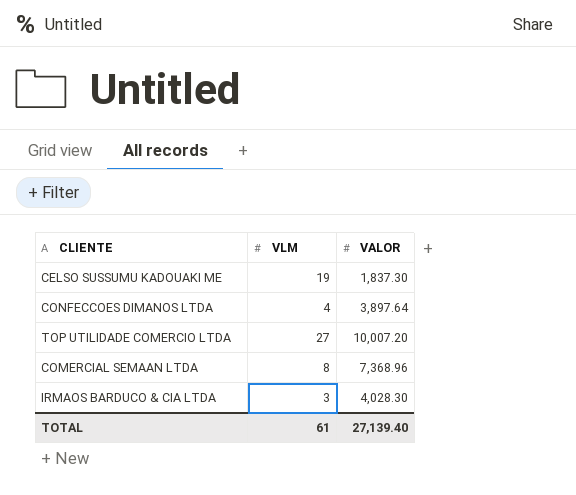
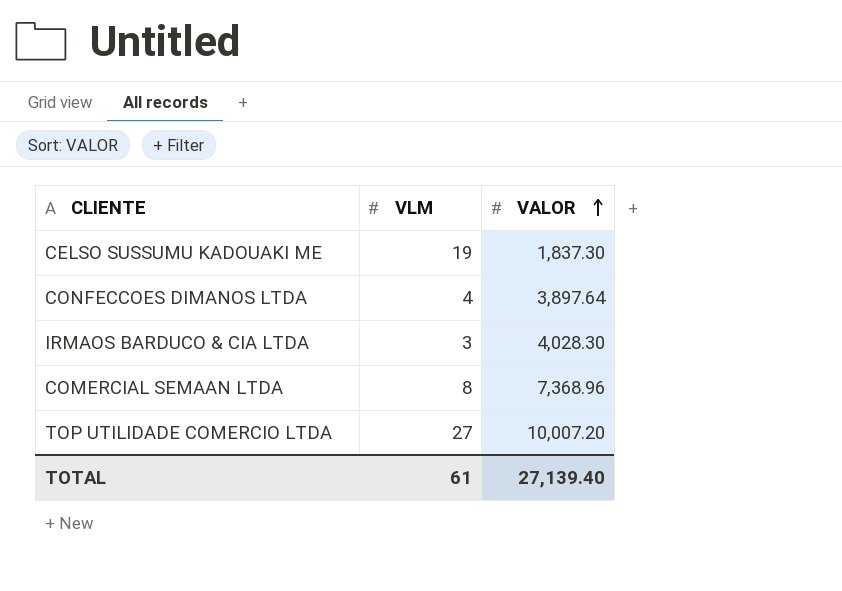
row order: none -> VALOR ascending

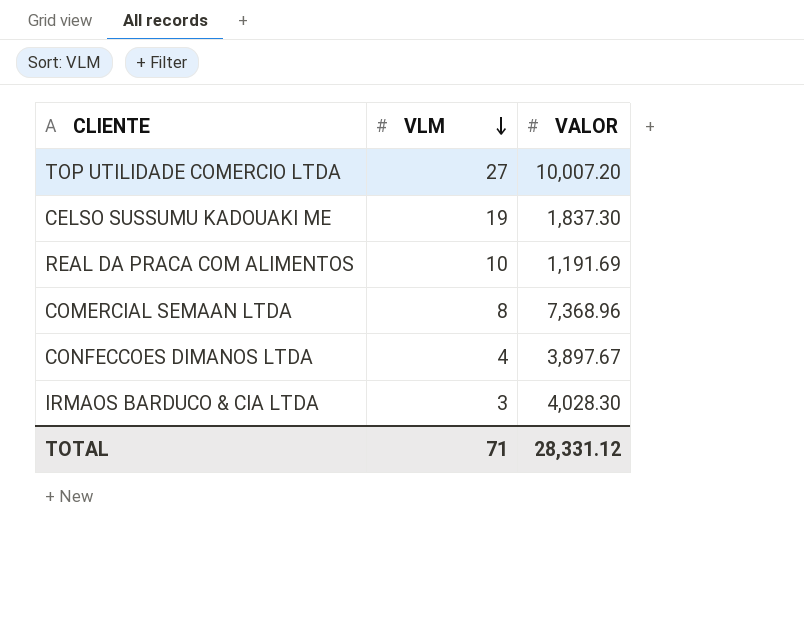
row order: VALOR ascending -> VLM descending
row REAL DA PRACA COM ALIMENTOS: none -> 10 | 1,191.69
CONFECCOES DIMANOS LTDA | VALOR: 3,897.64 -> 3,897.67
TOTAL | VLM: 61 -> 71
TOTAL | VALOR: 27,139.40 -> 28,331.12

